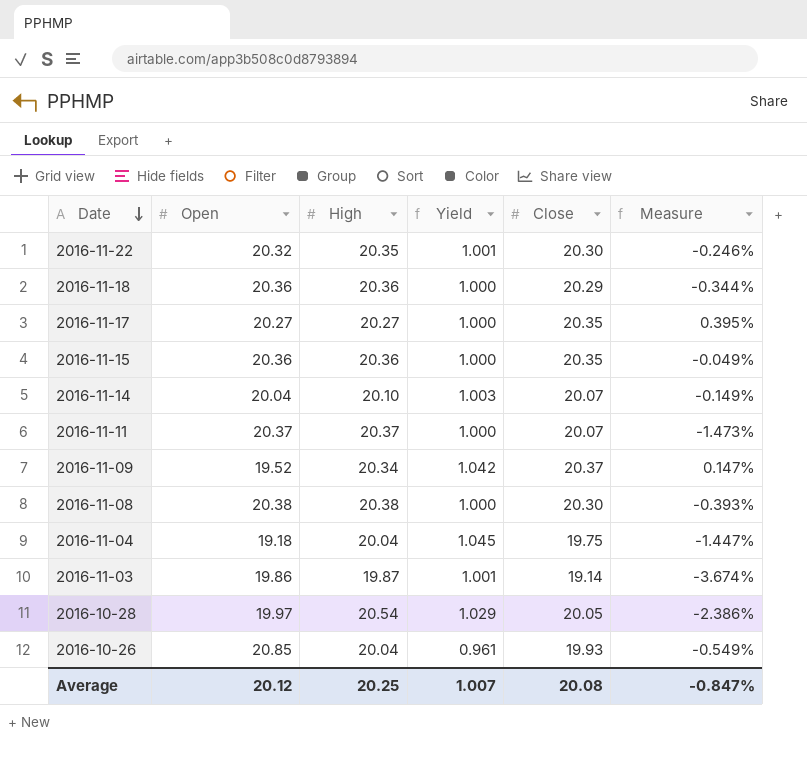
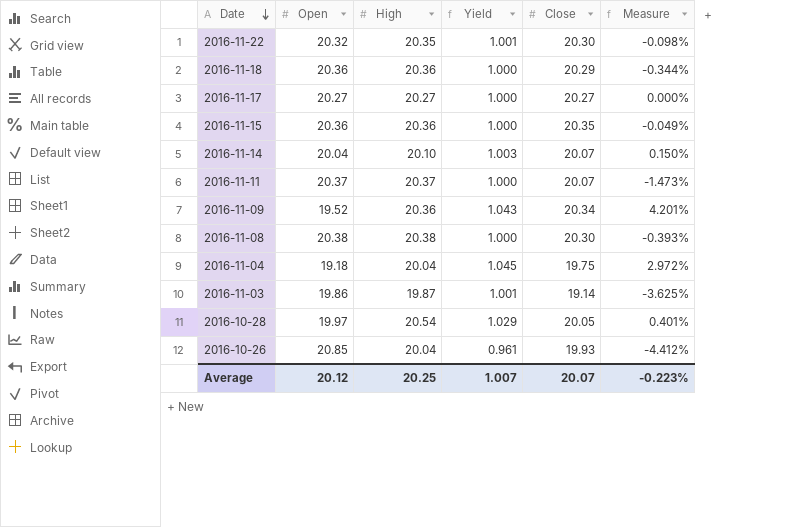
column Measure | formula: ([Close] - [High]) / [High] -> ([Close] - [Open]) / [Open]
2016-11-17 | Close: 20.35 -> 20.27
2016-11-09 | High: 20.34 -> 20.36
2016-11-09 | Yield: 1.042 -> 1.043
2016-11-09 | Close: 20.37 -> 20.34
Average | Close: 20.08 -> 20.07
Average | Measure: -0.847% -> -0.223%

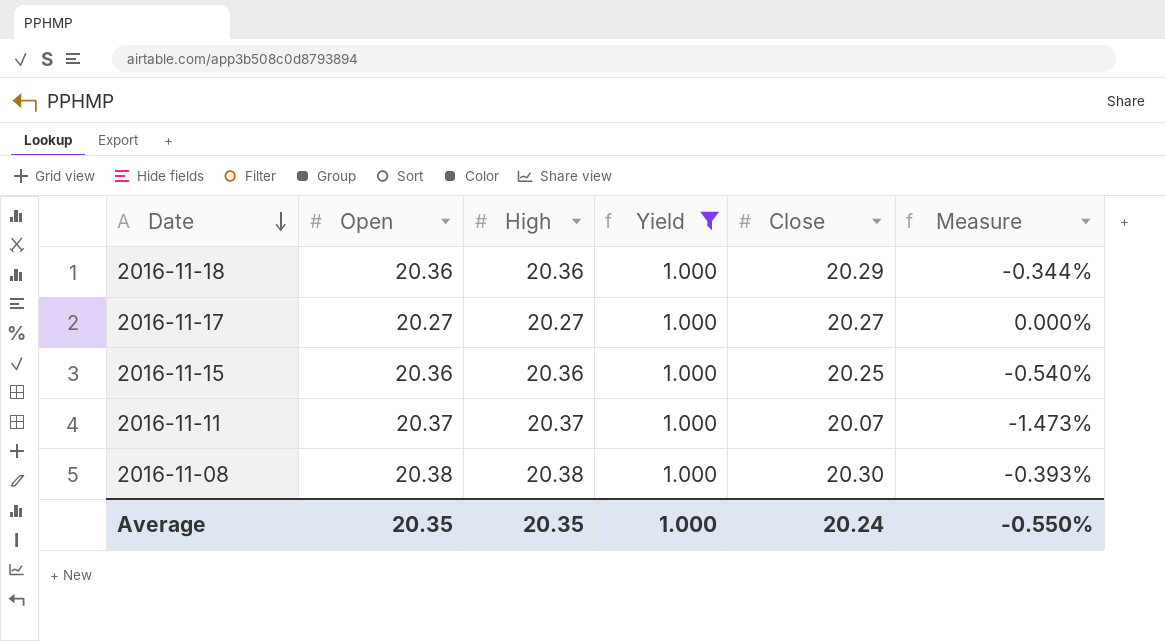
filter: none -> Yield = 1.000
2016-11-15 | Close: 20.35 -> 20.25
2016-11-15 | Measure: -0.049% -> -0.540%
Average | Open: 20.12 -> 20.35
Average | High: 20.25 -> 20.35
Average | Yield: 1.007 -> 1.000
Average | Close: 20.07 -> 20.24
Average | Measure: -0.223% -> -0.550%

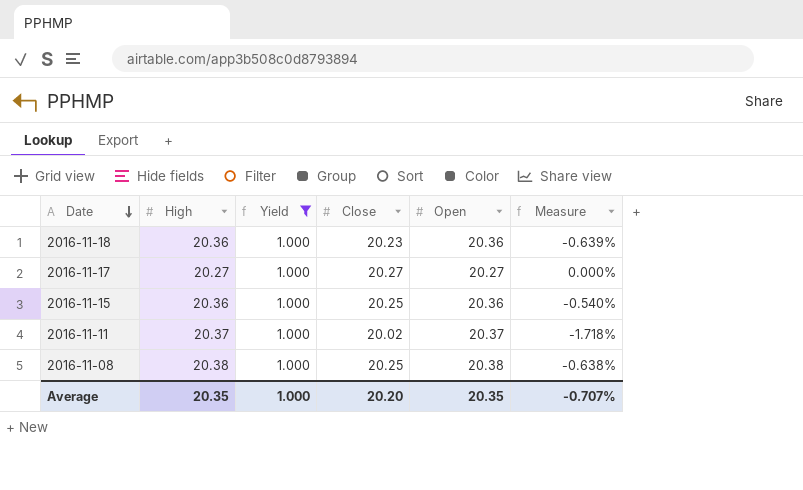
column Open | position: 2 -> 5
2016-11-18 | Close: 20.29 -> 20.23
2016-11-18 | Measure: -0.344% -> -0.639%
2016-11-11 | Close: 20.07 -> 20.02
2016-11-11 | Measure: -1.473% -> -1.718%
2016-11-08 | Close: 20.30 -> 20.25
2016-11-08 | Measure: -0.393% -> -0.638%
Average | Close: 20.24 -> 20.20
Average | Measure: -0.550% -> -0.707%

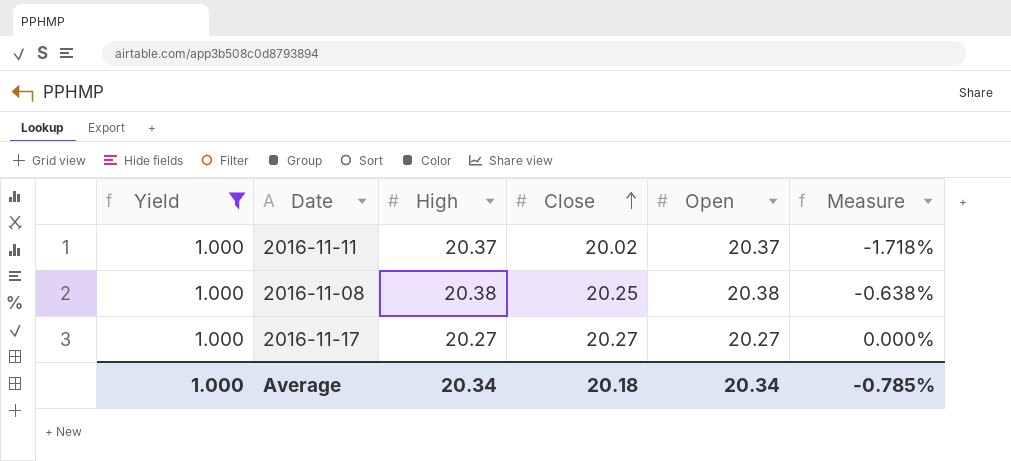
row order: Date descending -> Close ascending
column Yield | position: 3 -> 1
row 2016-11-18: 20.36 | 1.000 | 20.23 | 20.36 | -0.639% -> none
row 2016-11-15: 20.36 | 1.000 | 20.25 | 20.36 | -0.540% -> none
Average | High: 20.35 -> 20.34
Average | Close: 20.20 -> 20.18
Average | Open: 20.35 -> 20.34
Average | Measure: -0.707% -> -0.785%

